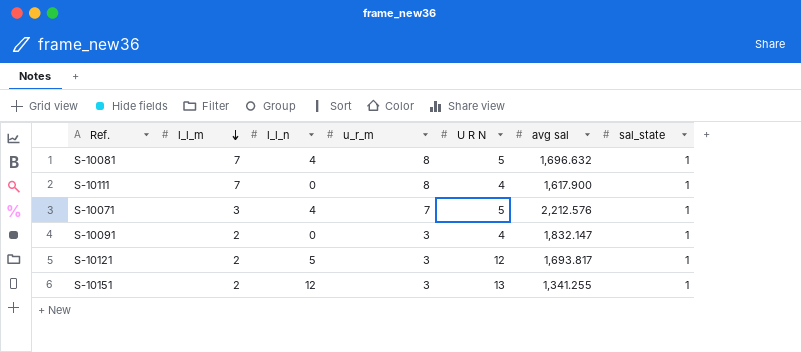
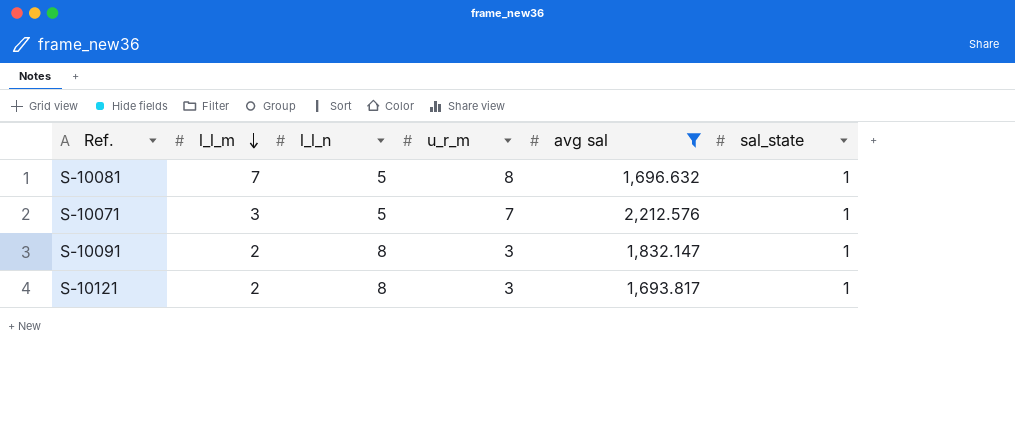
filter: none -> avg sal >= 1,693.817
column U R N | position: 5 -> none
S-10081 | l_l_n: 4 -> 5
S-10071 | l_l_n: 4 -> 5
S-10091 | l_l_n: 0 -> 8
S-10121 | l_l_n: 5 -> 8

